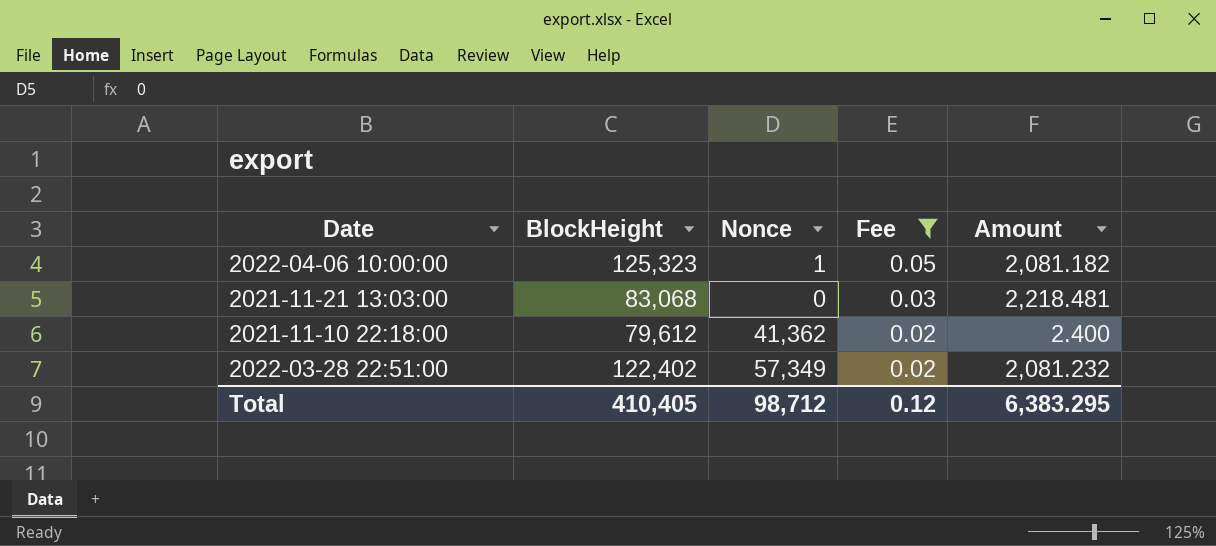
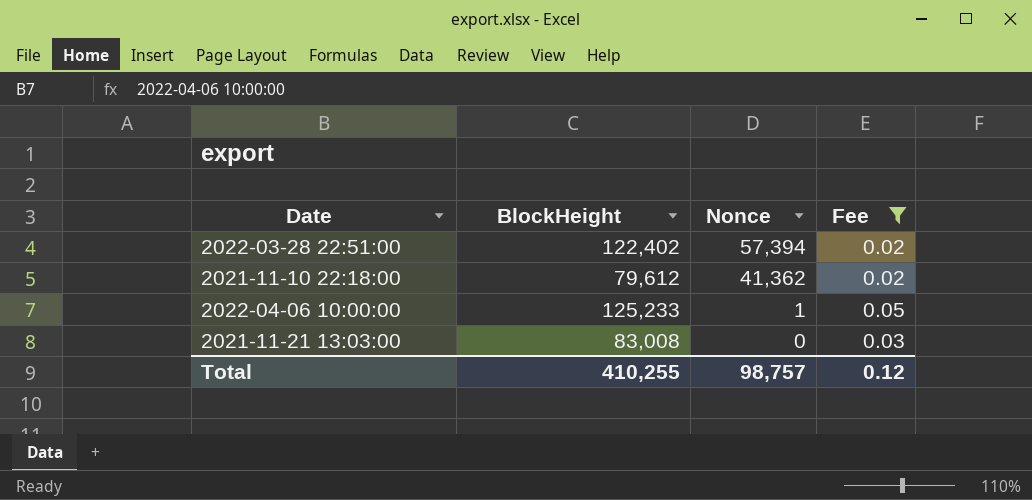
row order: Fee descending -> Nonce descending
column Amount | position: 5 -> none
2022-03-28 22:51:00 | Nonce: 57,349 -> 57,394
2022-04-06 10:00:00 | BlockHeight: 125,323 -> 125,233
2021-11-21 13:03:00 | BlockHeight: 83,068 -> 83,008
Total | BlockHeight: 410,405 -> 410,255
Total | Nonce: 98,712 -> 98,757

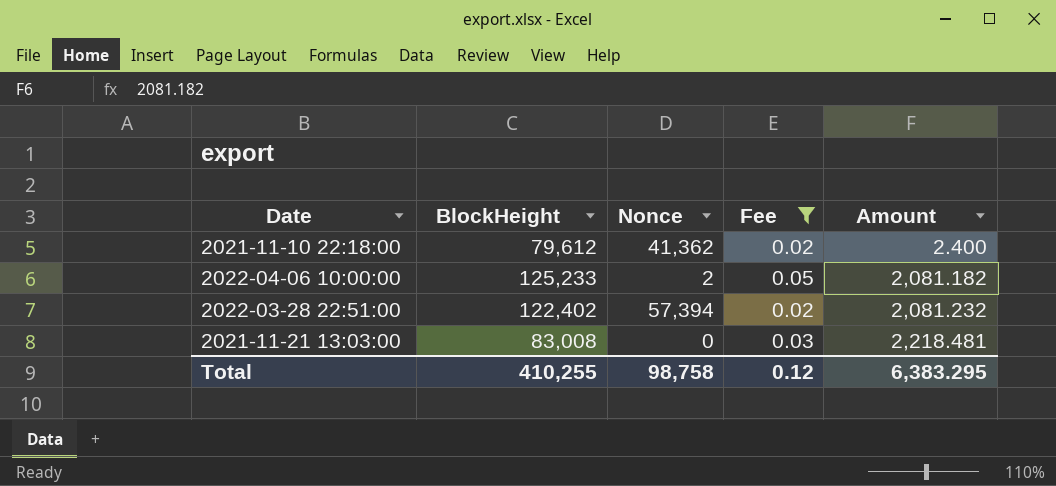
row order: Nonce descending -> Amount ascending
column Amount | position: none -> 5
2022-04-06 10:00:00 | Nonce: 1 -> 2
Total | Nonce: 98,757 -> 98,758

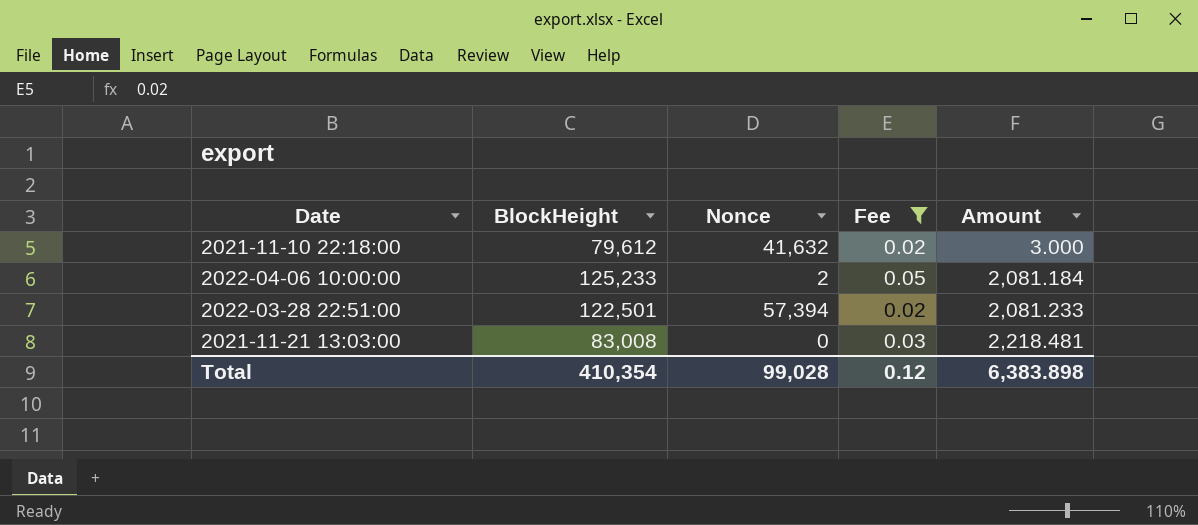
2021-11-10 22:18:00 | Nonce: 41,362 -> 41,632
2021-11-10 22:18:00 | Amount: 2.400 -> 3.000
2022-04-06 10:00:00 | Amount: 2,081.182 -> 2,081.184
2022-03-28 22:51:00 | BlockHeight: 122,402 -> 122,501
2022-03-28 22:51:00 | Amount: 2,081.232 -> 2,081.233
Total | BlockHeight: 410,255 -> 410,354
Total | Nonce: 98,758 -> 99,028
Total | Amount: 6,383.295 -> 6,383.898

